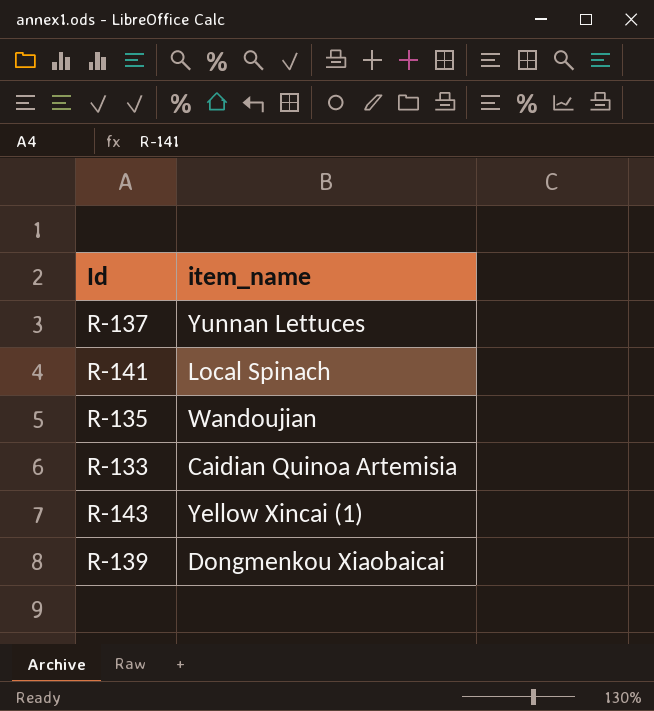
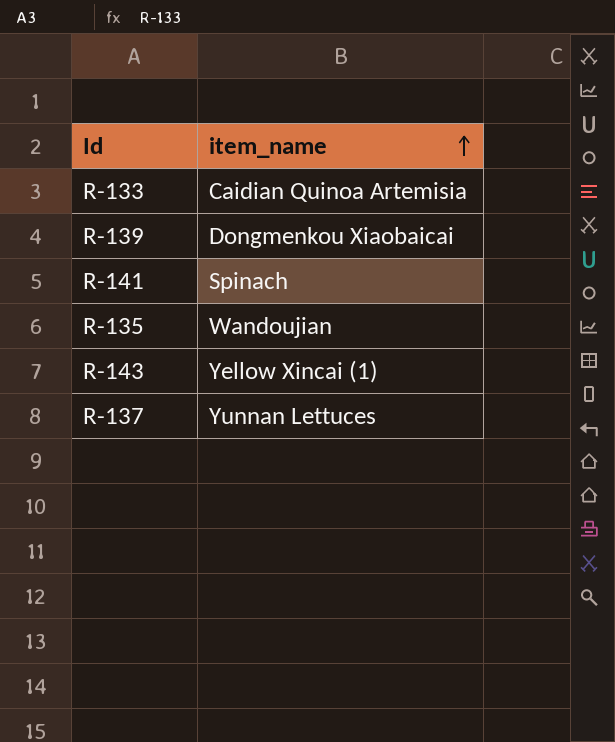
row order: none -> item_name ascending
R-141 | item_name: Local Spinach -> Spinach

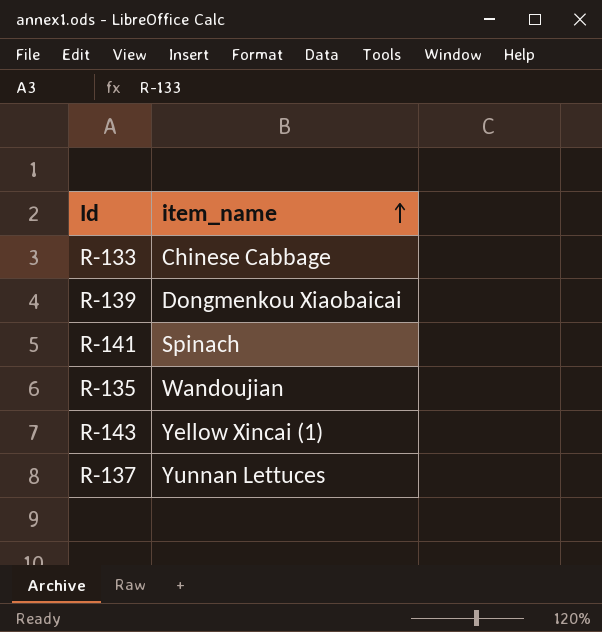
R-133 | item_name: Caidian Quinoa Artemisia -> Chinese Cabbage

